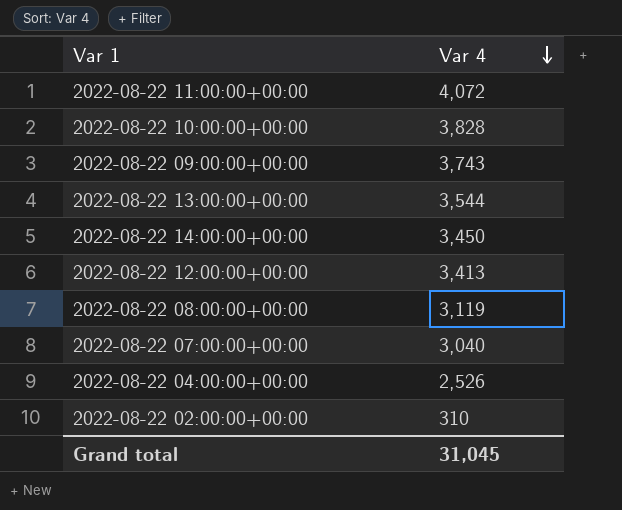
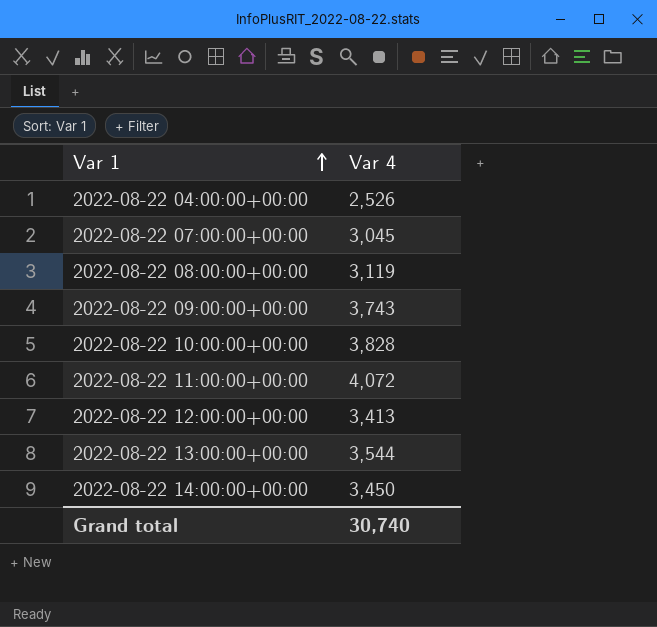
row order: Var 4 descending -> Var 1 ascending
row 2022-08-22 02:00:00+00:00: 310 -> none
2022-08-22 07:00:00+00:00 | Var 4: 3,040 -> 3,045
Grand total | Var 4: 31,045 -> 30,740

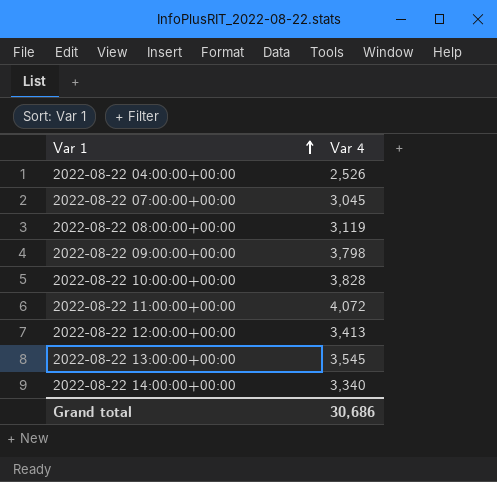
2022-08-22 09:00:00+00:00 | Var 4: 3,743 -> 3,798
2022-08-22 13:00:00+00:00 | Var 4: 3,544 -> 3,545
2022-08-22 14:00:00+00:00 | Var 4: 3,450 -> 3,340
Grand total | Var 4: 30,740 -> 30,686

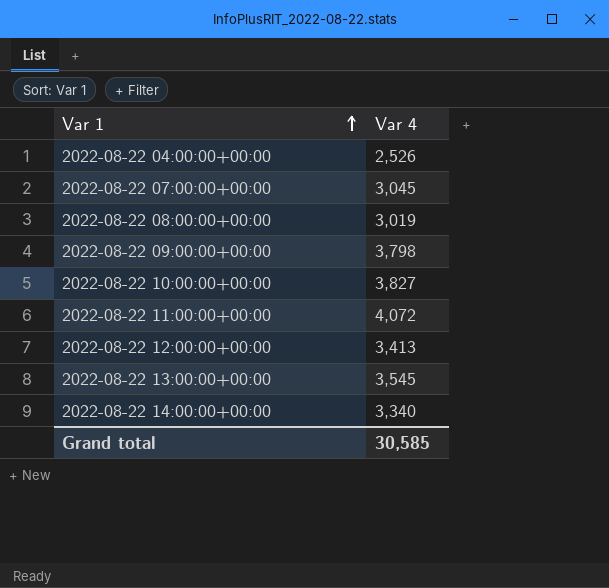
2022-08-22 08:00:00+00:00 | Var 4: 3,119 -> 3,019
2022-08-22 10:00:00+00:00 | Var 4: 3,828 -> 3,827
Grand total | Var 4: 30,686 -> 30,585

